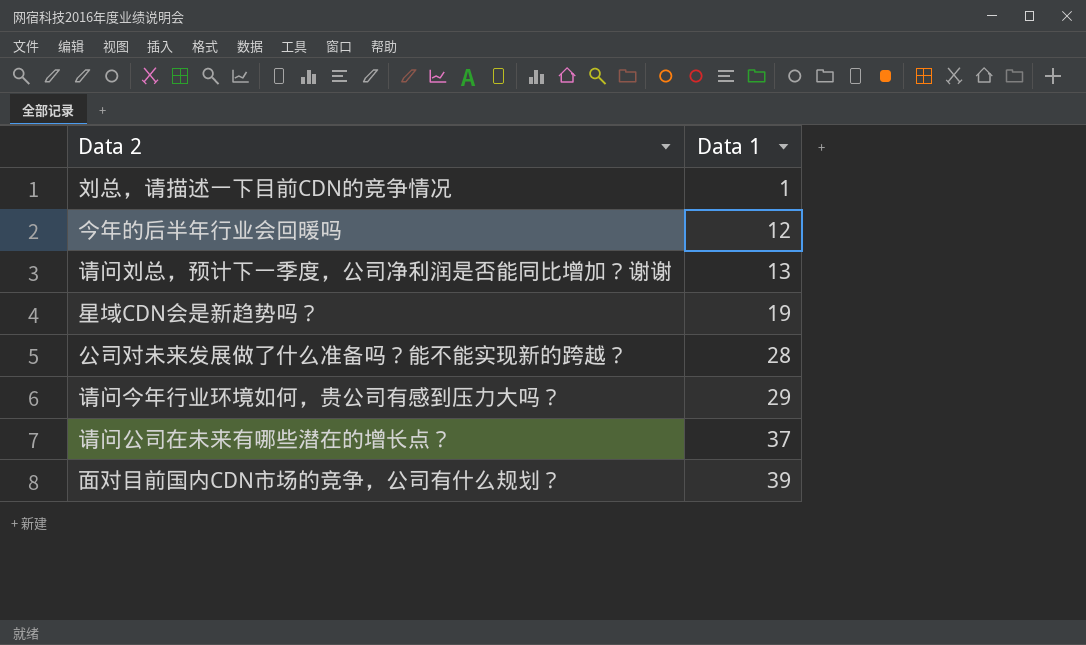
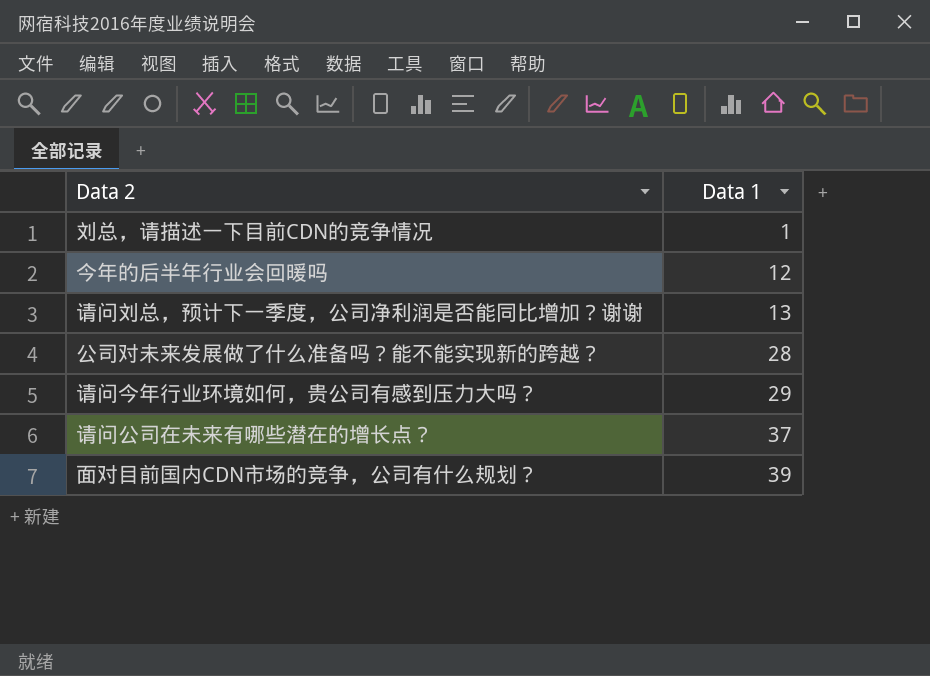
row 星域CDN会是新趋势吗？: 19 -> none

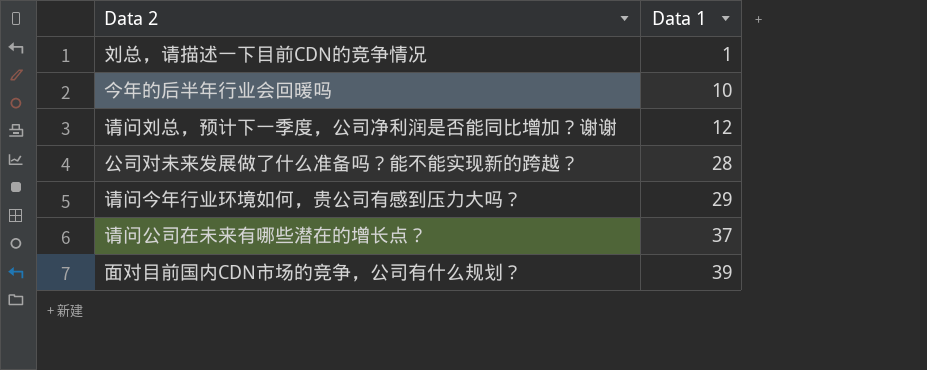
今年的后半年行业会回暖吗 | Data 1: 12 -> 10
请问刘总，预计下一季度，公司净利润是否能同比增加？谢谢 | Data 1: 13 -> 12

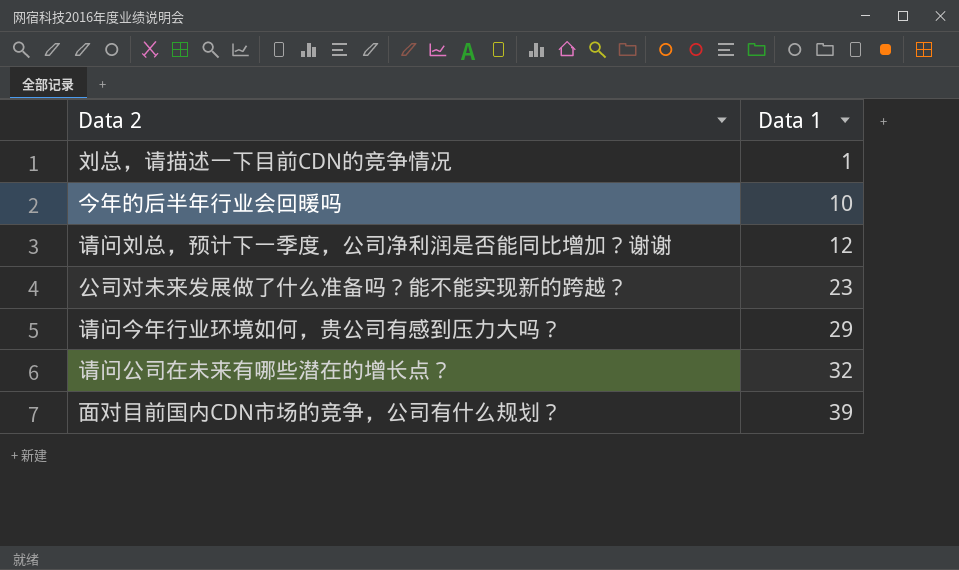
公司对未来发展做了什么准备吗？能不能实现新的跨越？ | Data 1: 28 -> 23
请问公司在未来有哪些潜在的增长点？ | Data 1: 37 -> 32

